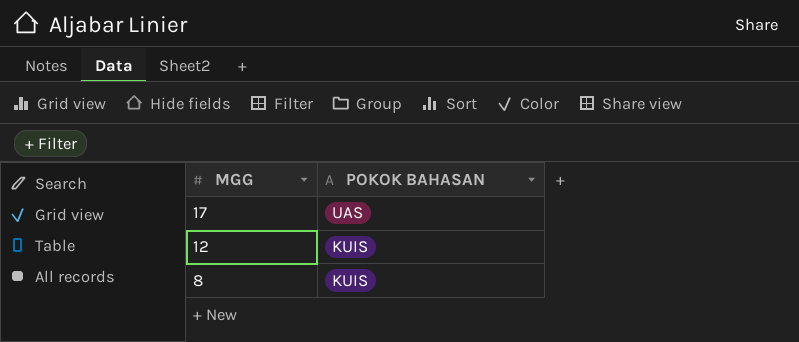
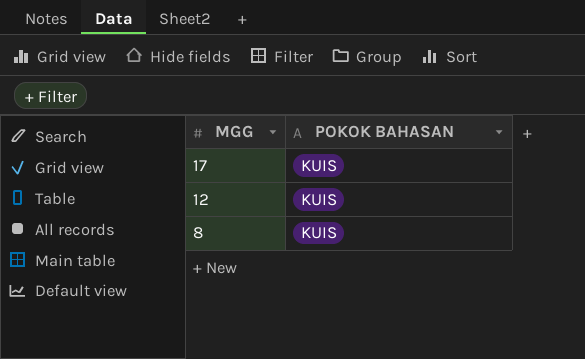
17 | POKOK BAHASAN: UAS -> KUIS

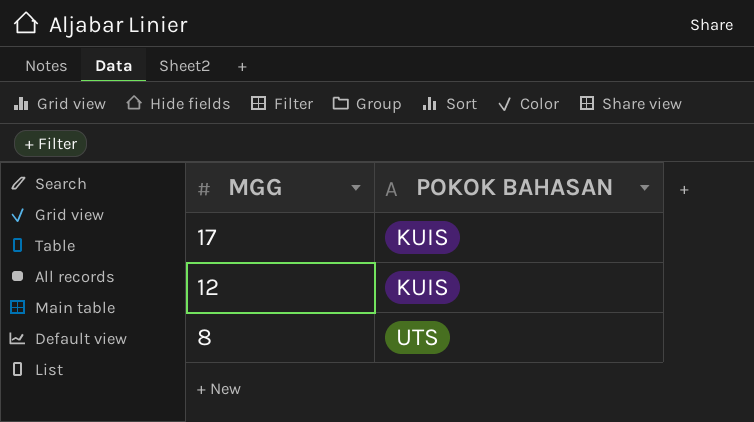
8 | POKOK BAHASAN: KUIS -> UTS

